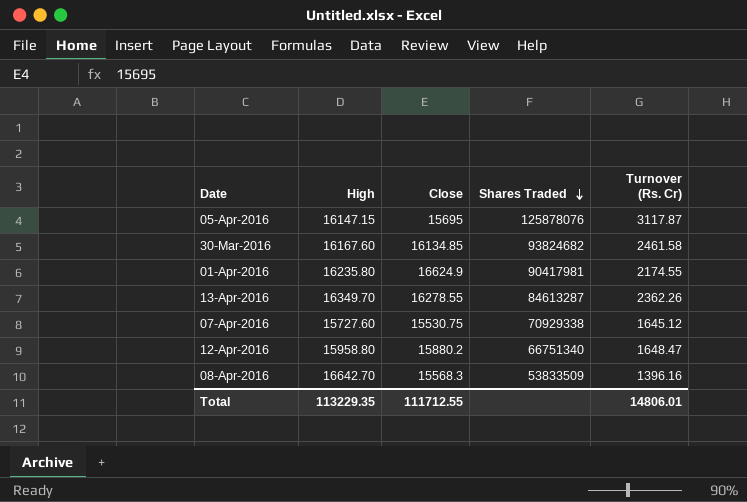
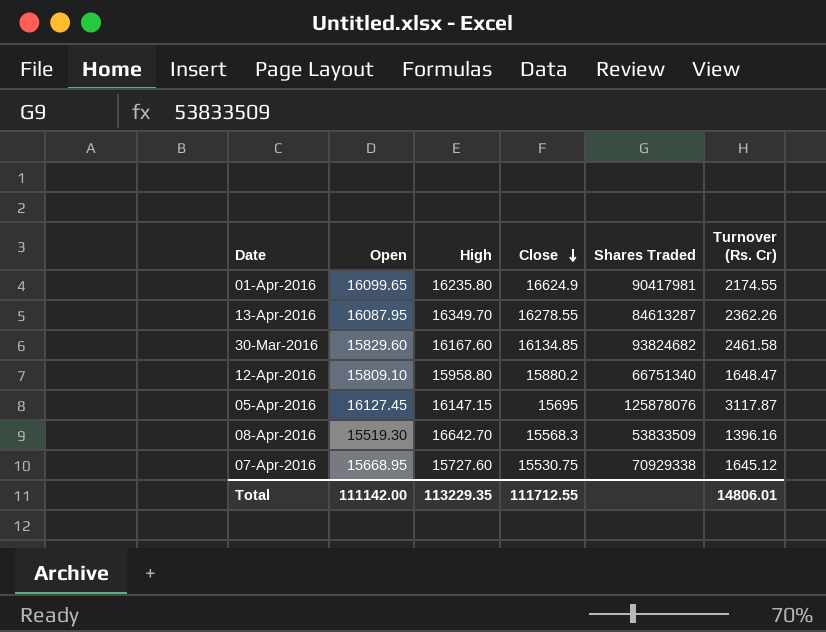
row order: Shares Traded descending -> Close descending
column Open | position: none -> 2

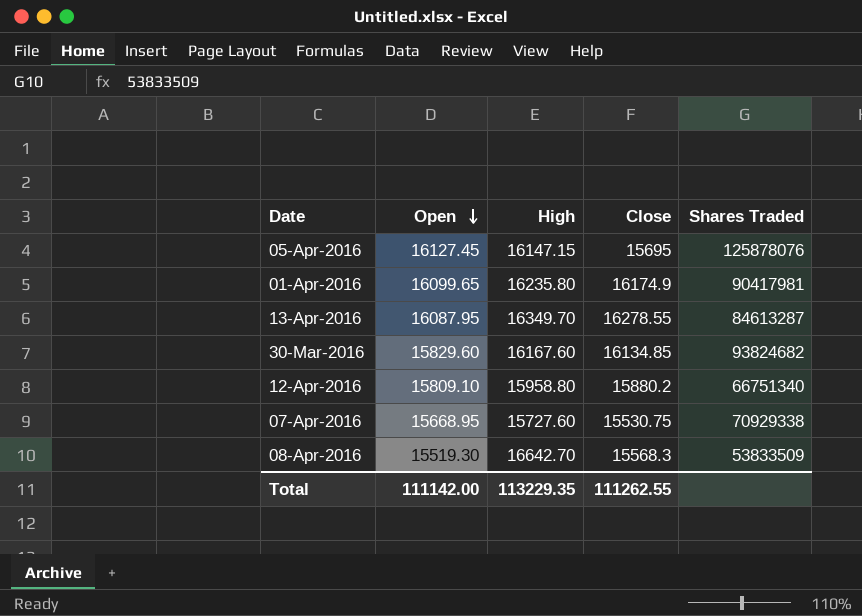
row order: Close descending -> Open descending
column Turnover (Rs. Cr) | position: 6 -> none
01-Apr-2016 | Close: 16624.9 -> 16174.9
Total | Close: 111712.55 -> 111262.55

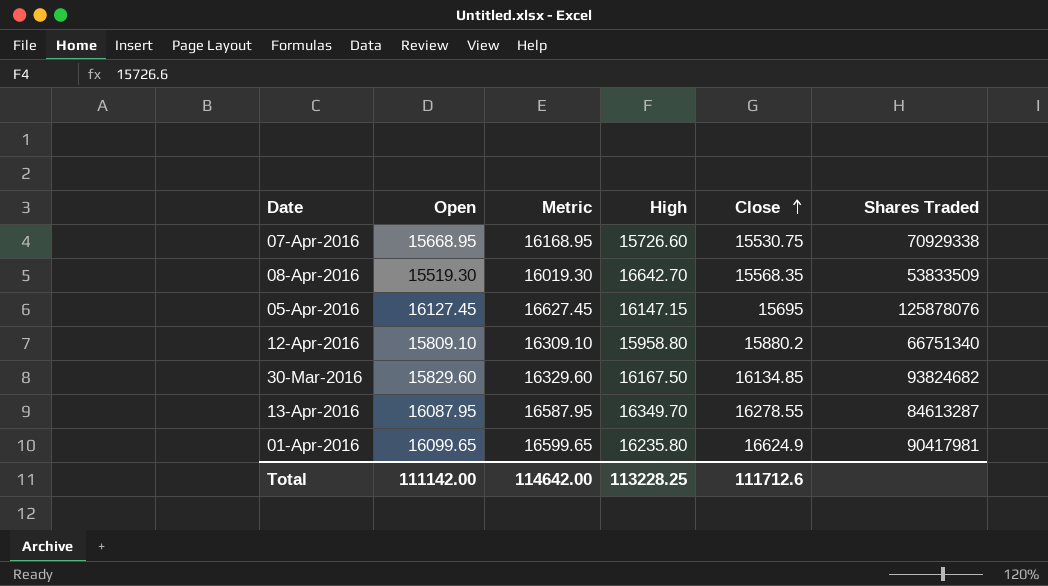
row order: Open descending -> Close ascending
column Metric | formula: none -> [Open] + 500
07-Apr-2016 | High: 15727.60 -> 15726.60
08-Apr-2016 | Close: 15568.3 -> 15568.35
30-Mar-2016 | High: 16167.60 -> 16167.50
01-Apr-2016 | Close: 16174.9 -> 16624.9
Total | High: 113229.35 -> 113228.25
Total | Close: 111262.55 -> 111712.6

